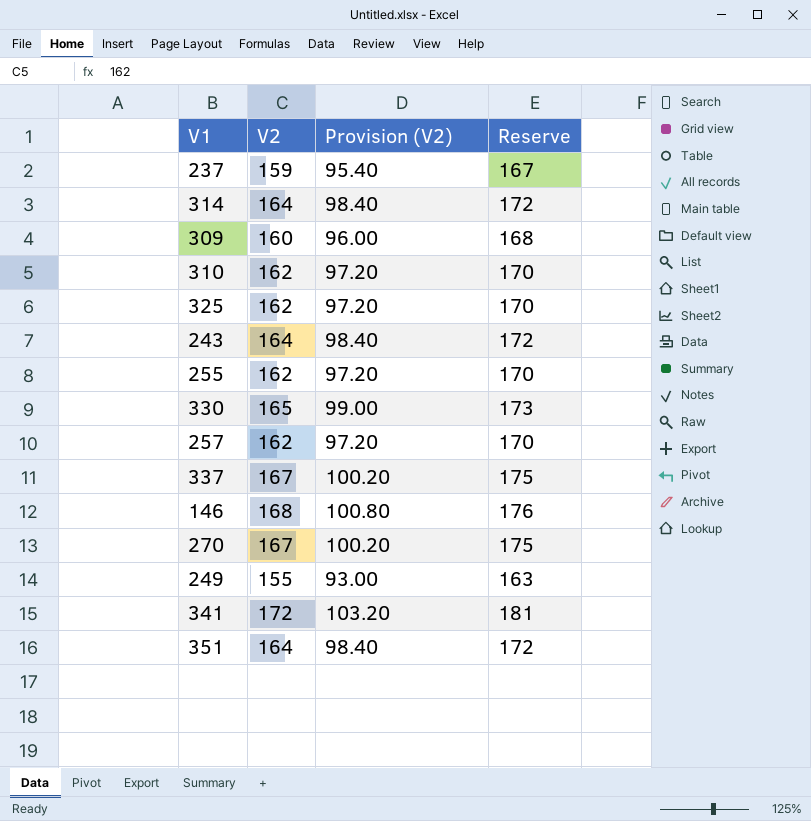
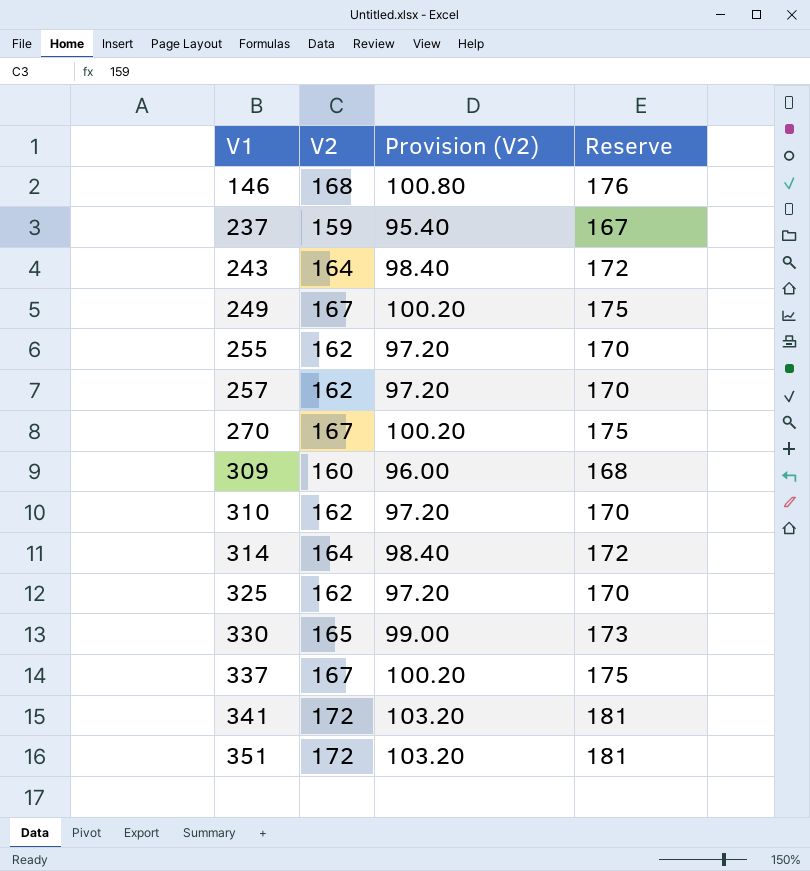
row order: none -> V1 ascending
249 | V2: 155 -> 167
249 | Provision (V2): 93.00 -> 100.20
249 | Reserve: 163 -> 175
351 | V2: 164 -> 172
351 | Provision (V2): 98.40 -> 103.20
351 | Reserve: 172 -> 181

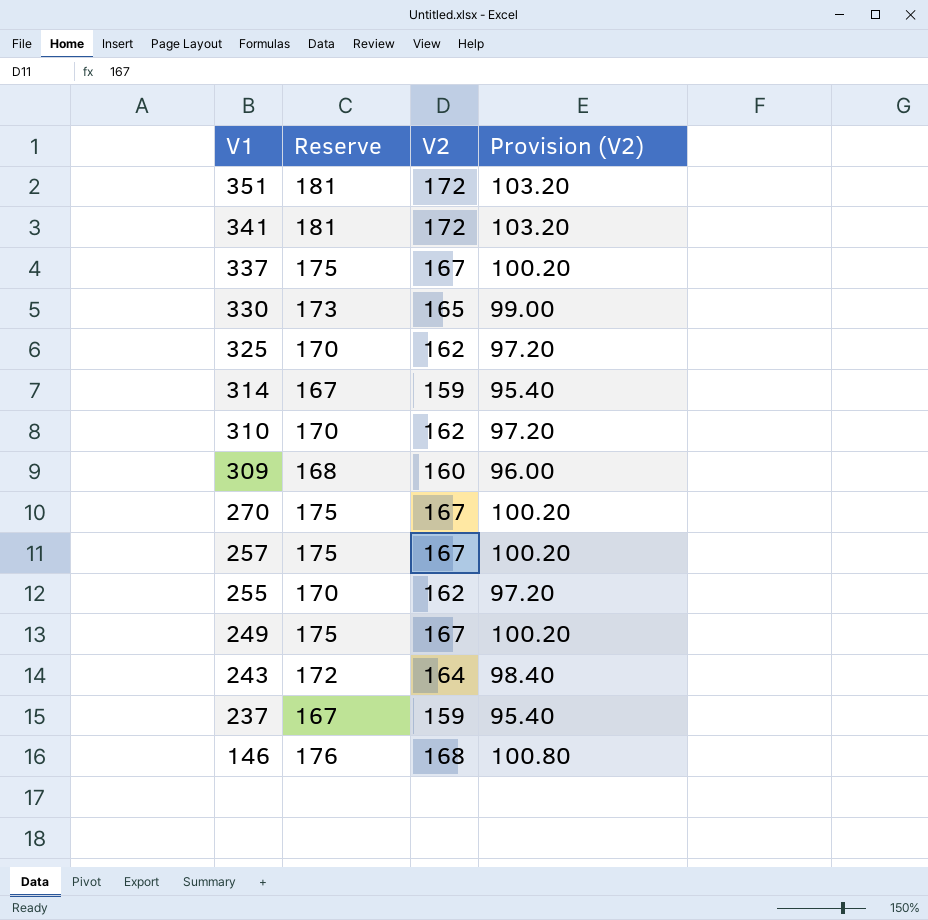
row order: V1 ascending -> V1 descending
column Reserve | position: 4 -> 2
314 | Reserve: 172 -> 167
314 | V2: 164 -> 159
314 | Provision (V2): 98.40 -> 95.40
257 | Reserve: 170 -> 175
257 | V2: 162 -> 167
257 | Provision (V2): 97.20 -> 100.20

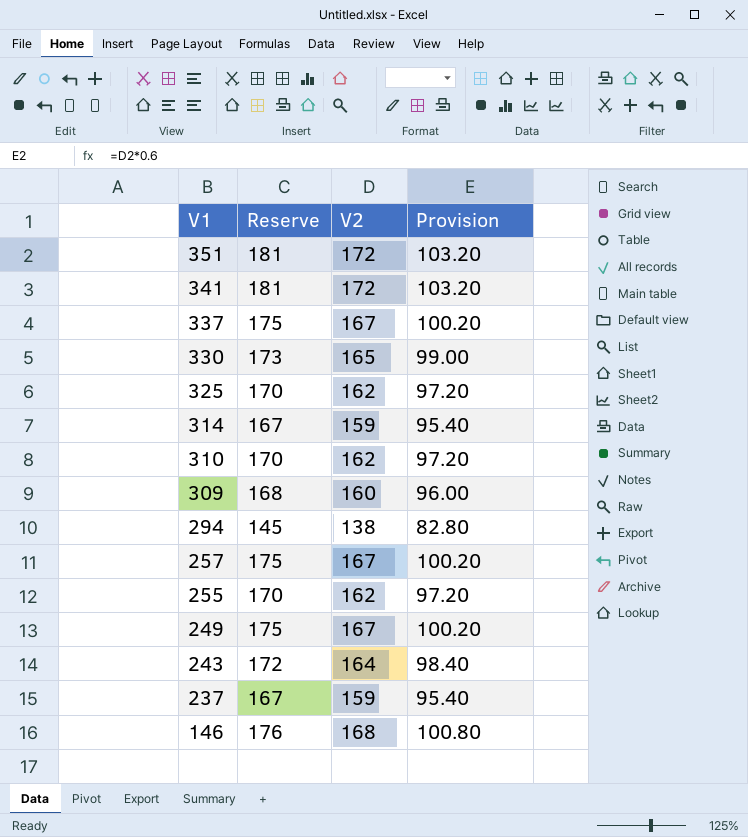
column name: Provision (V2) -> Provision
row 270: 175 | 167 | 100.20 -> none
row 294: none -> 145 | 138 | 82.80

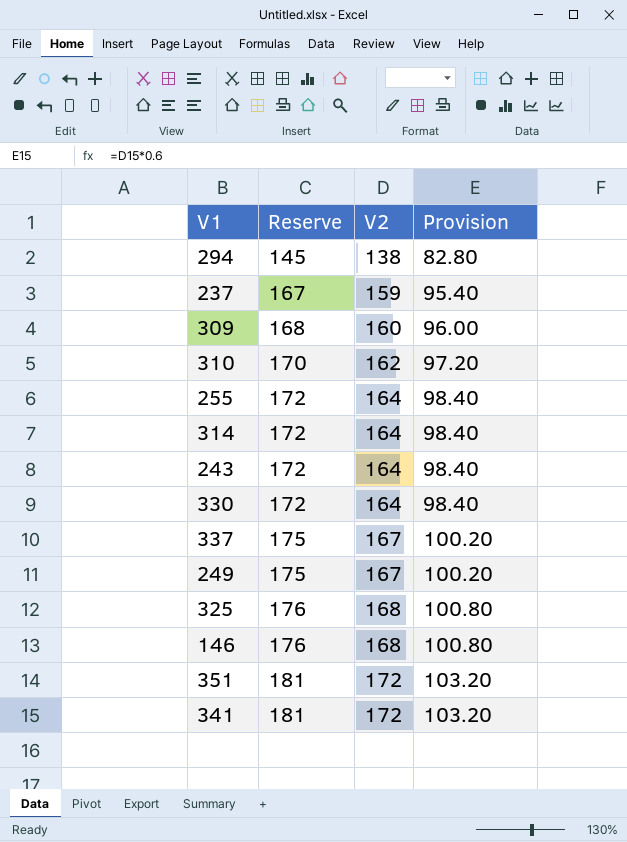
row order: V1 descending -> Reserve ascending
row 257: 175 | 167 | 100.20 -> none
255 | Reserve: 170 -> 172
255 | V2: 162 -> 164
255 | Provision: 97.20 -> 98.40
314 | Reserve: 167 -> 172
314 | V2: 159 -> 164
314 | Provision: 95.40 -> 98.40
330 | Reserve: 173 -> 172
330 | V2: 165 -> 164
330 | Provision: 99.00 -> 98.40
325 | Reserve: 170 -> 176
325 | V2: 162 -> 168
325 | Provision: 97.20 -> 100.80

